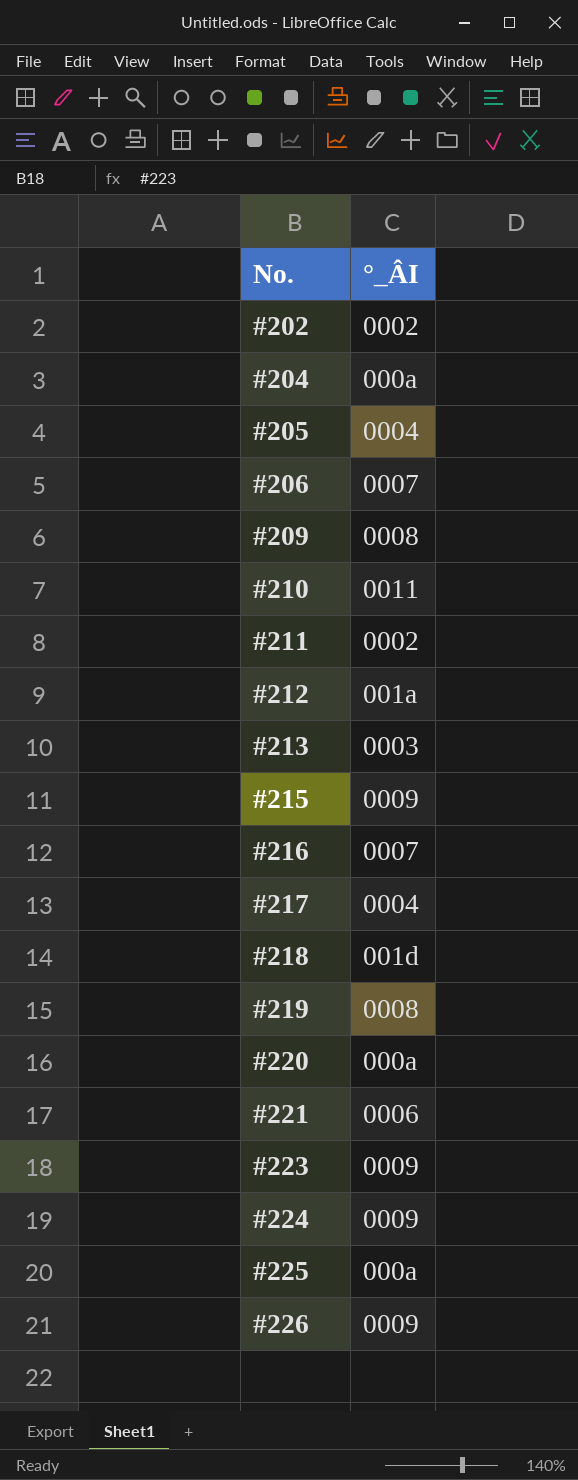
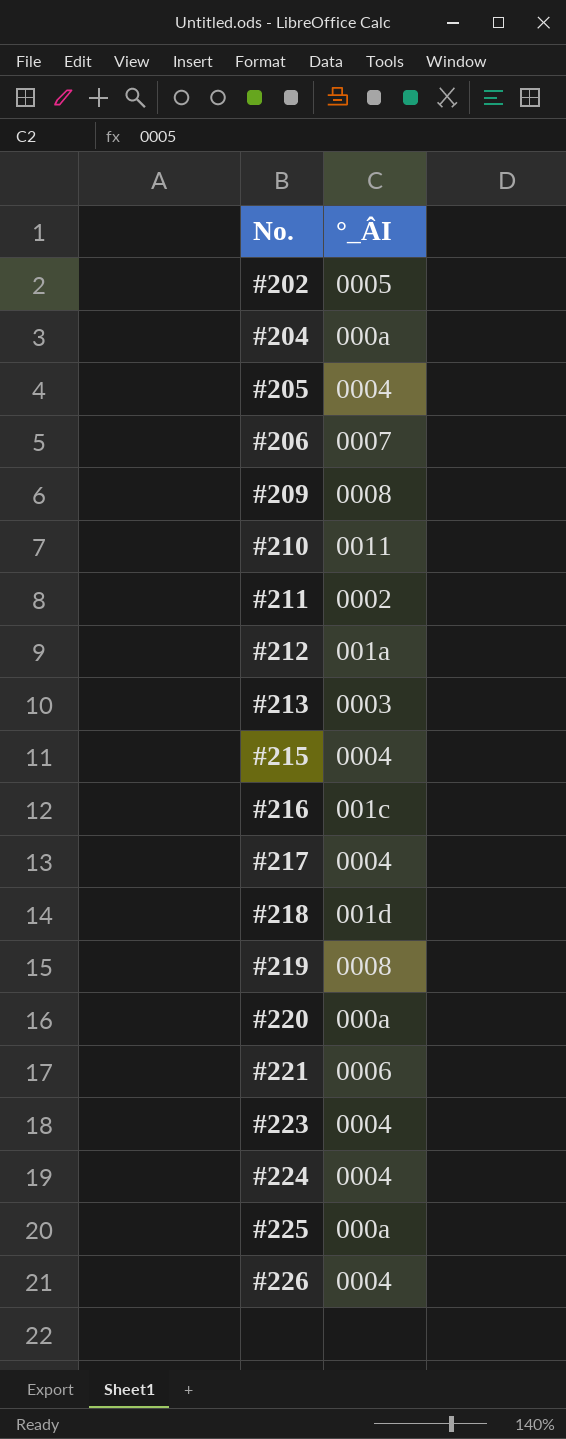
#202 | °_ÂI: 0002 -> 0005
#215 | °_ÂI: 0009 -> 0004
#216 | °_ÂI: 0007 -> 001c
#223 | °_ÂI: 0009 -> 0004
#224 | °_ÂI: 0009 -> 0004
#226 | °_ÂI: 0009 -> 0004

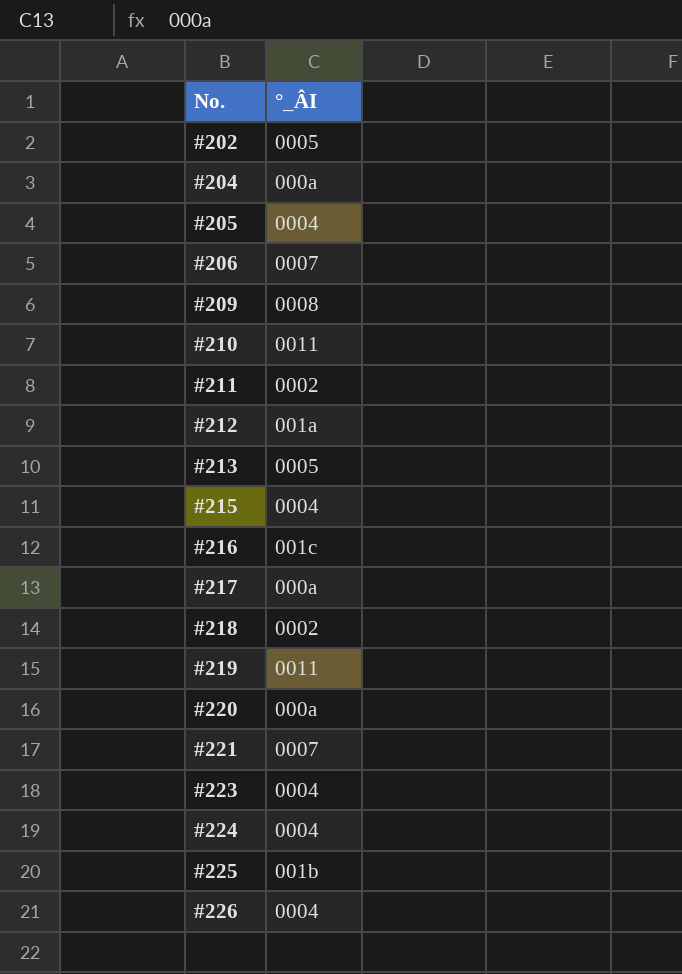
#213 | °_ÂI: 0003 -> 0005
#217 | °_ÂI: 0004 -> 000a
#218 | °_ÂI: 001d -> 0002
#219 | °_ÂI: 0008 -> 0011
#221 | °_ÂI: 0006 -> 0007
#225 | °_ÂI: 000a -> 001b

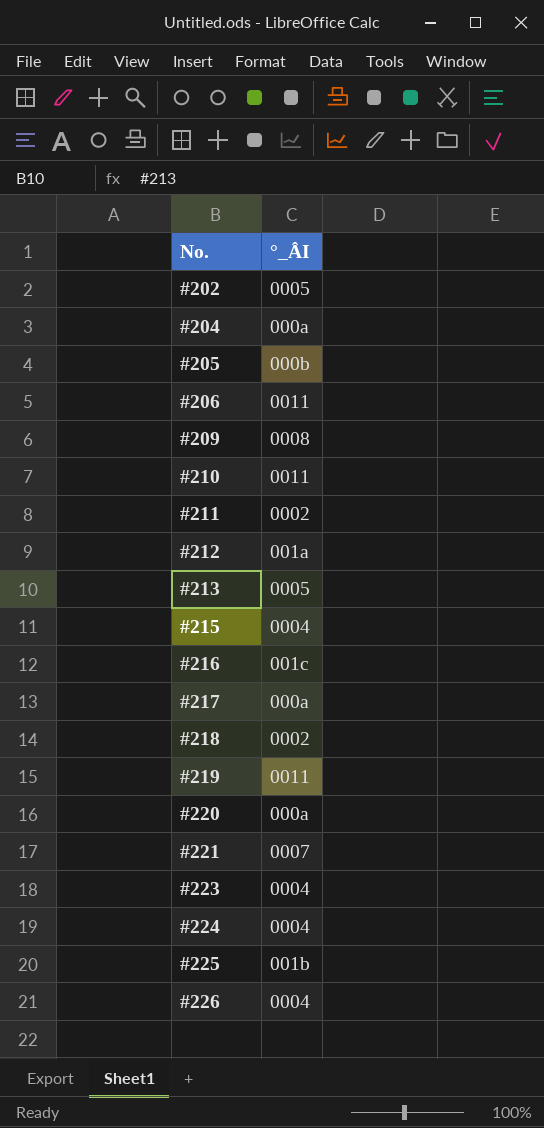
#205 | °_ÂI: 0004 -> 000b
#206 | °_ÂI: 0007 -> 0011

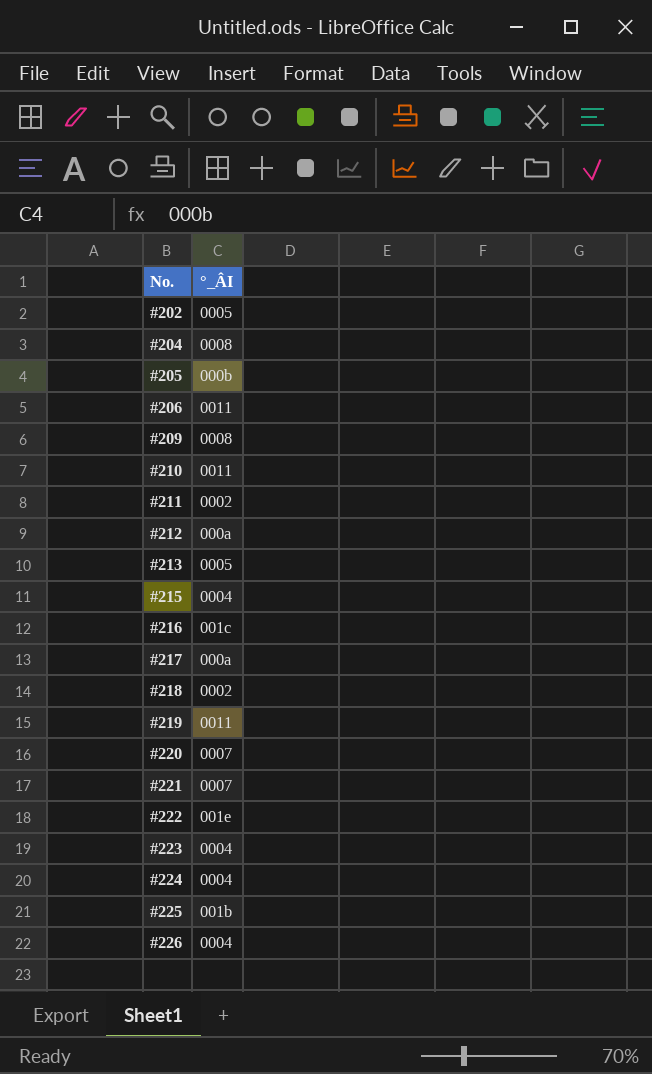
#204 | °_ÂI: 000a -> 0008
#212 | °_ÂI: 001a -> 000a
#220 | °_ÂI: 000a -> 0007
row #222: none -> 001e

